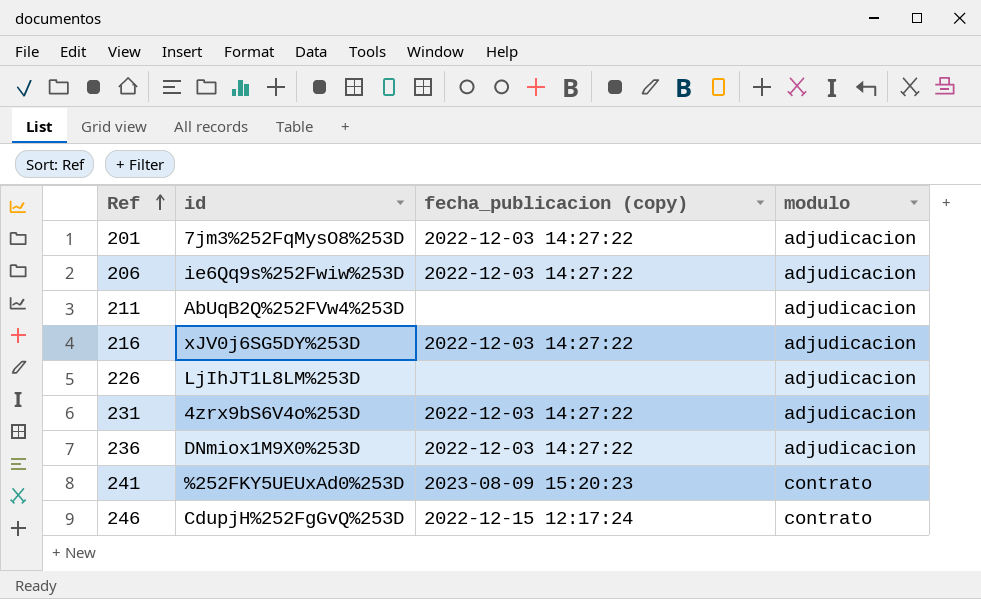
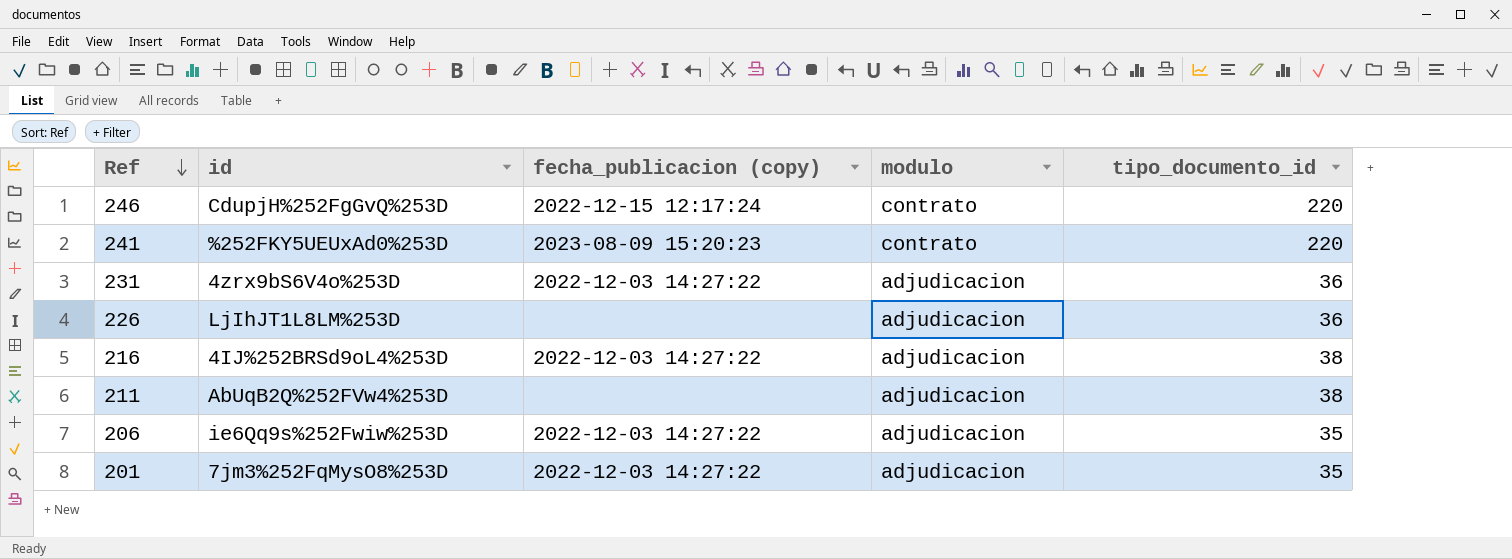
row order: Ref ascending -> Ref descending
column tipo_documento_id | position: none -> 5
row 236: DNmiox1M9X0%253D | 2022-12-03 14:27:22 | adjudicacion -> none
216 | id: xJV0j6SG5DY%253D -> 4IJ%252BRSd9oL4%253D

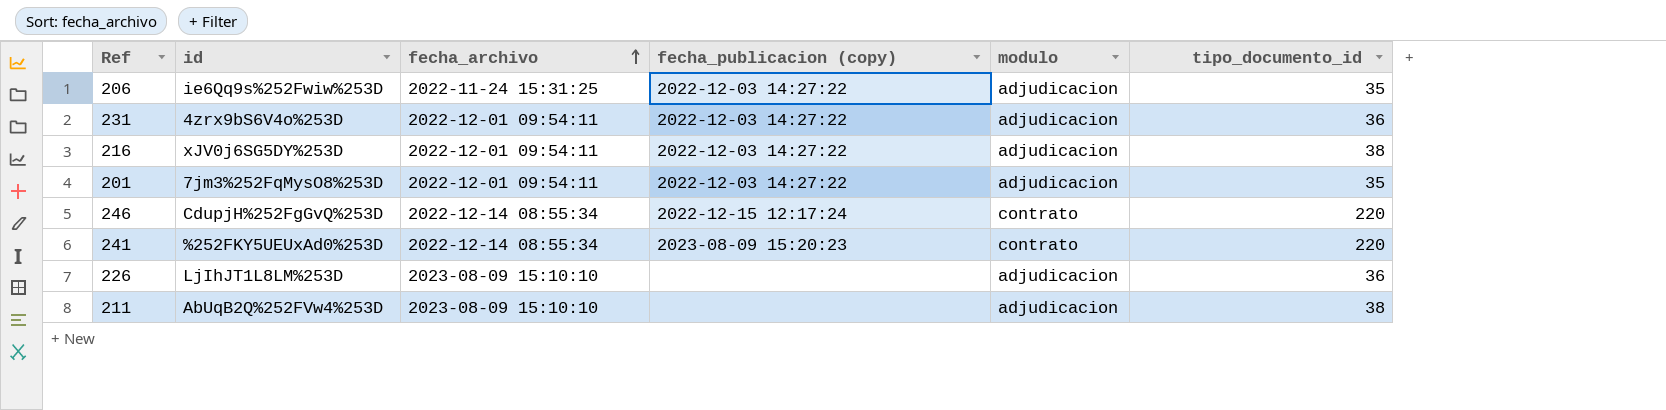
row order: Ref descending -> fecha_archivo ascending
column fecha_archivo | position: none -> 3
216 | id: 4IJ%252BRSd9oL4%253D -> xJV0j6SG5DY%253D

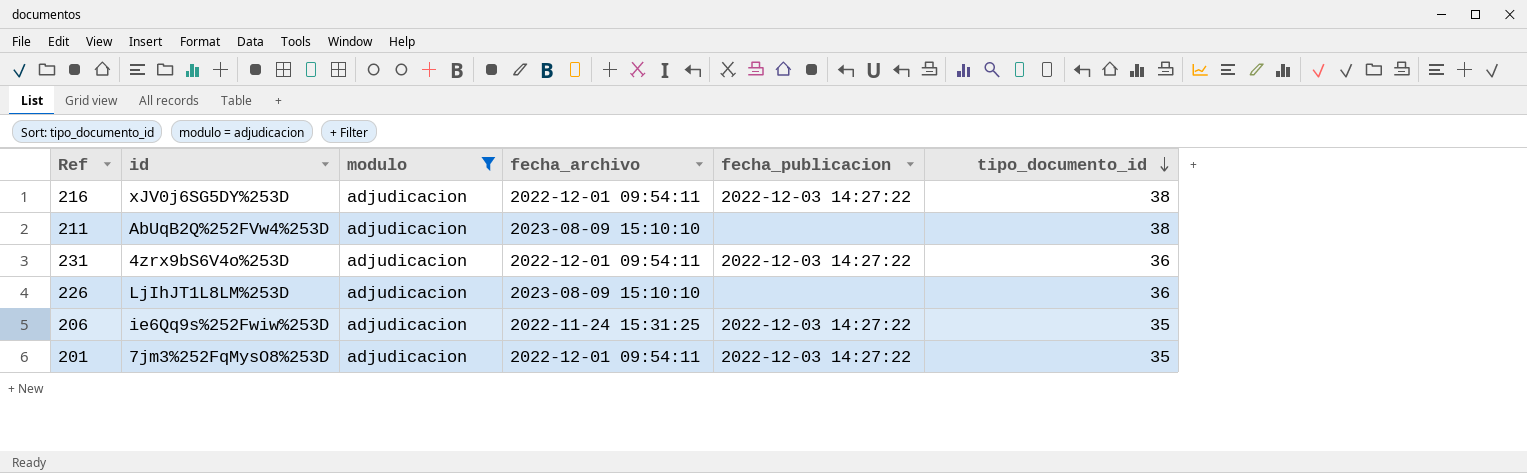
filter: none -> modulo = adjudicacion
row order: fecha_archivo ascending -> tipo_documento_id descending
column modulo | position: 5 -> 3
column name: fecha_publicacion (copy) -> fecha_publicacion

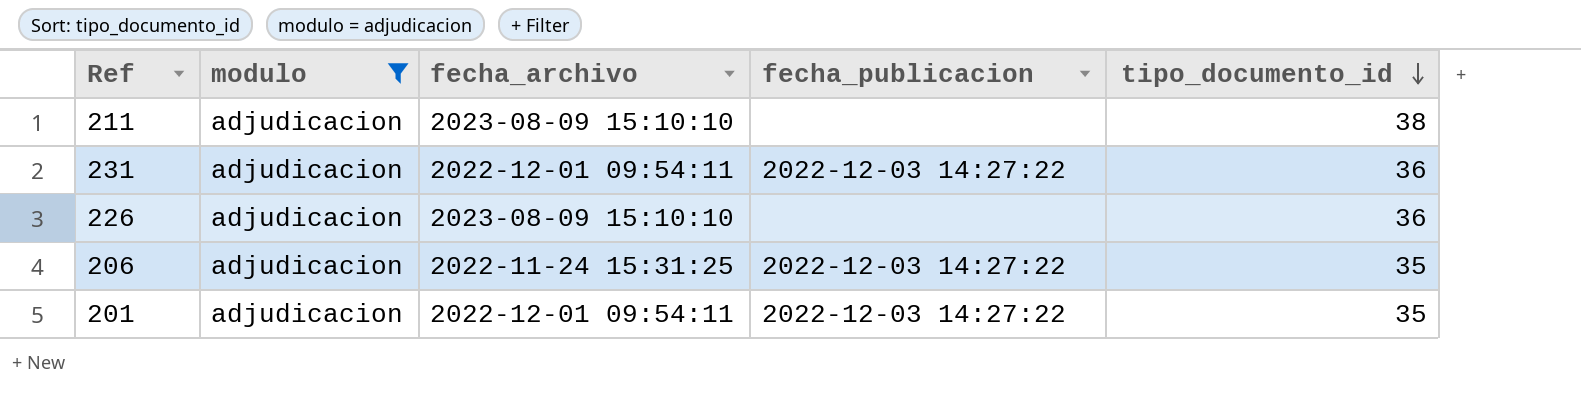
column id | position: 2 -> none
row 216: xJV0j6SG5DY%253D | adjudicacion | 2022-12-01 09:54:11 | 2022-12-03 14:27:22 | 38 -> none

